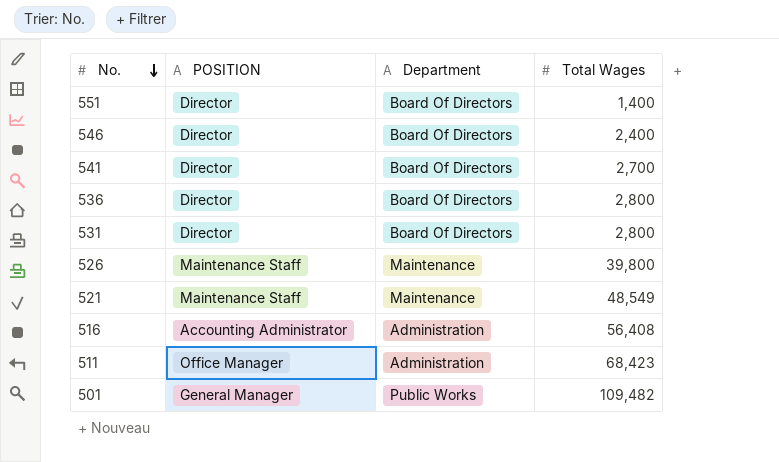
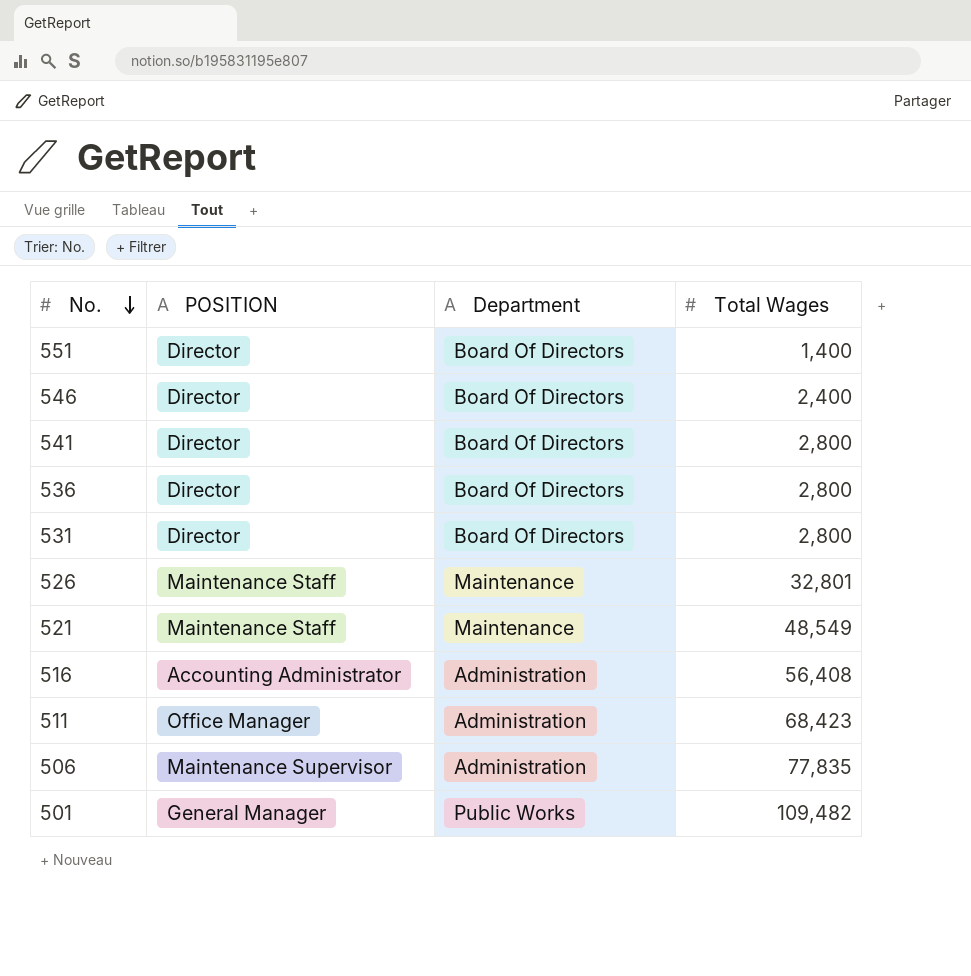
541 | Total Wages: 2,700 -> 2,800
526 | Total Wages: 39,800 -> 32,801
row 506: none -> Maintenance Supervisor | Administration | 77,835

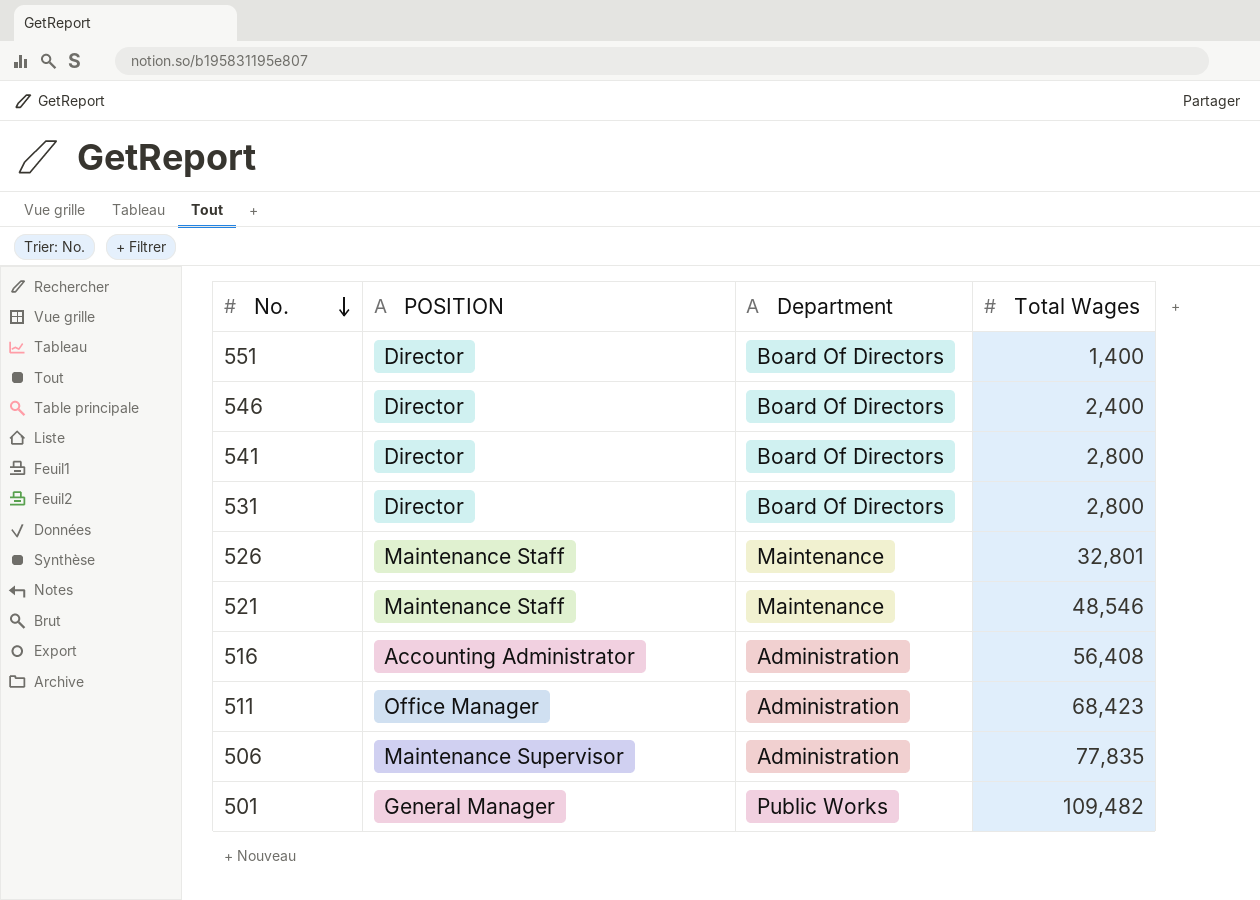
row 536: Director | Board Of Directors | 2,800 -> none
521 | Total Wages: 48,549 -> 48,546

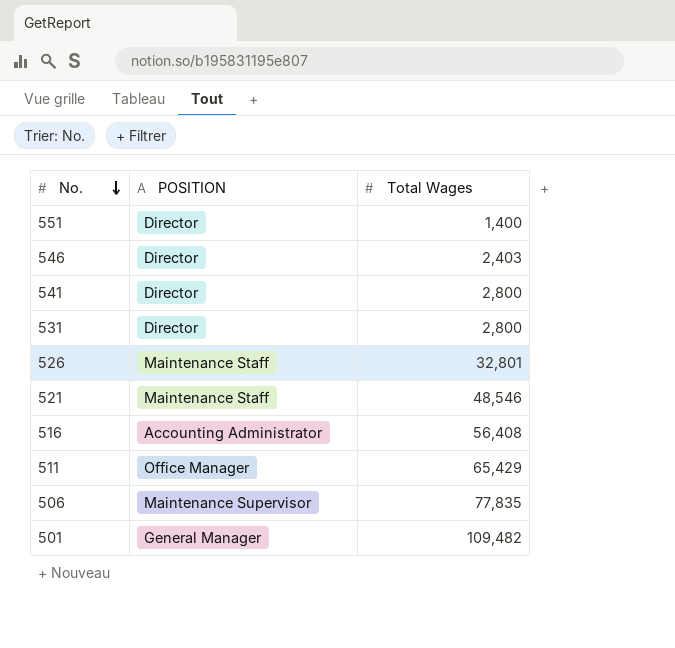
column Department | position: 3 -> none
546 | Total Wages: 2,400 -> 2,403
511 | Total Wages: 68,423 -> 65,429

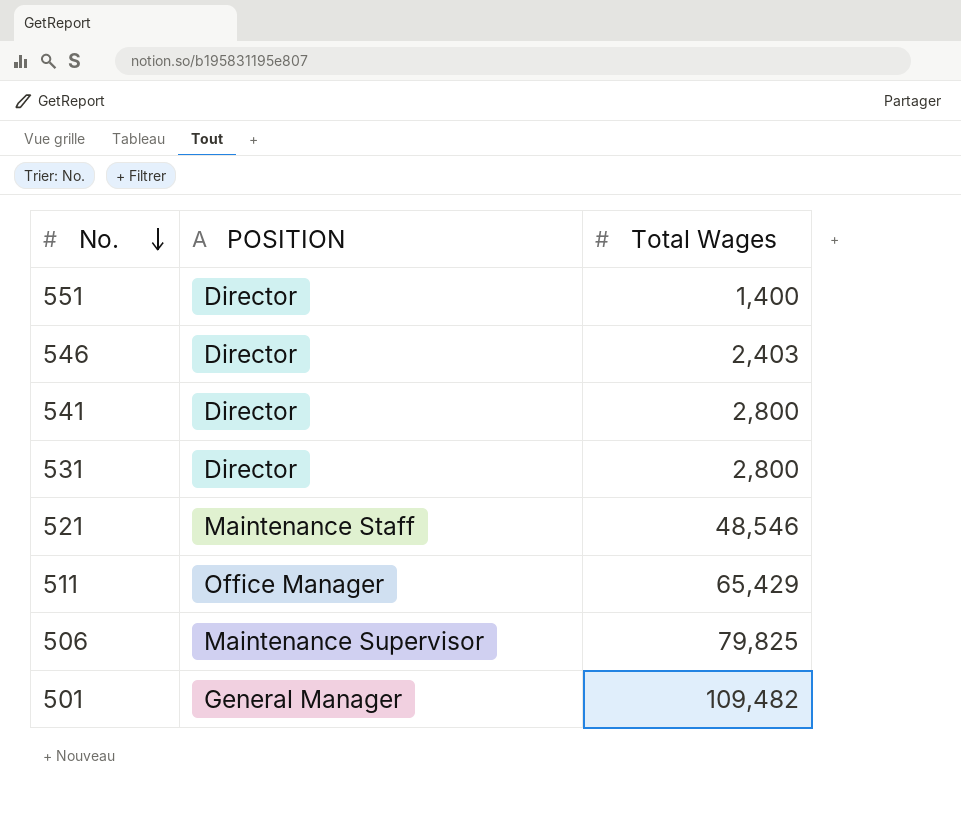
row 526: Maintenance Staff | 32,801 -> none
row 516: Accounting Administrator | 56,408 -> none
506 | Total Wages: 77,835 -> 79,825

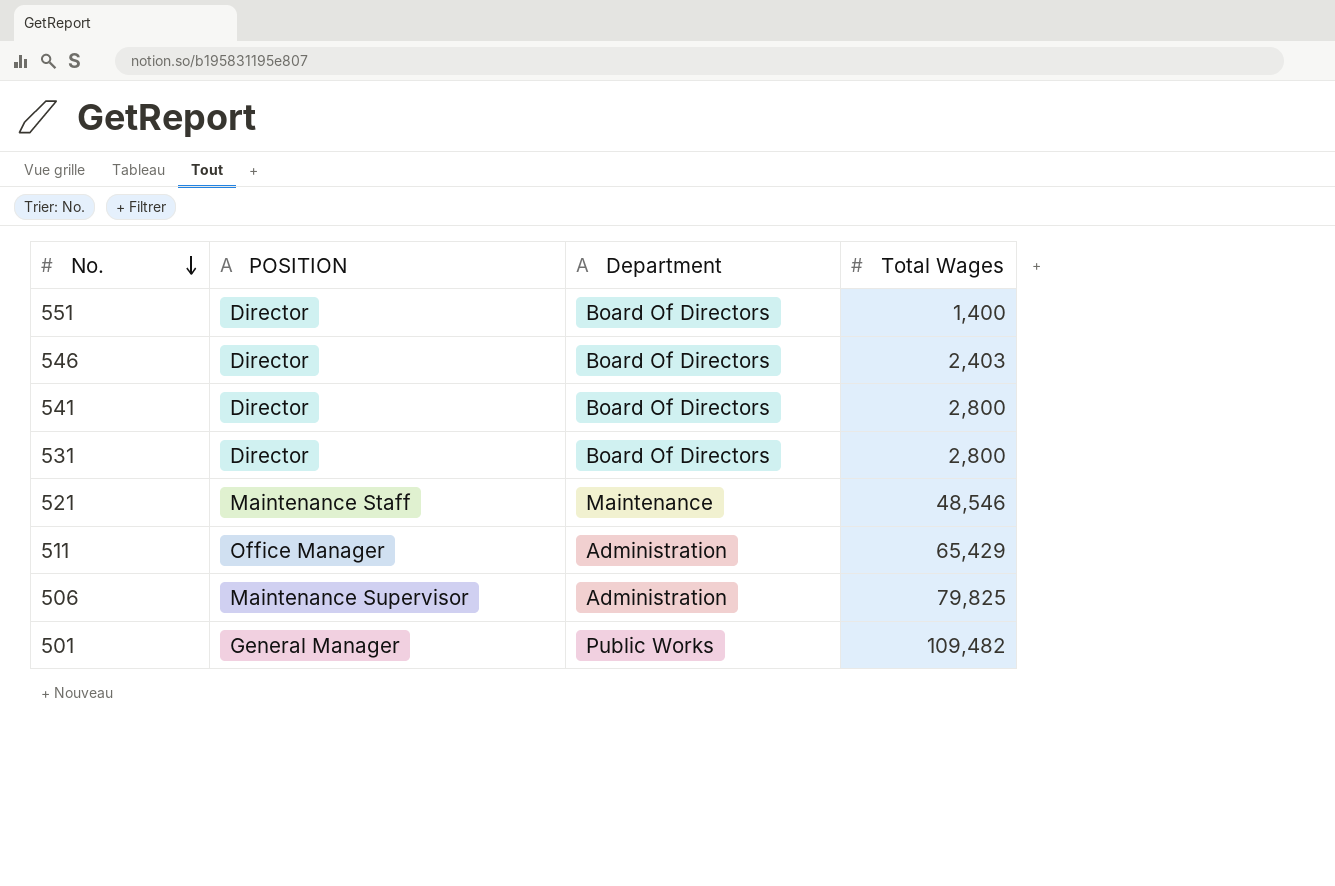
column Department | position: none -> 3

